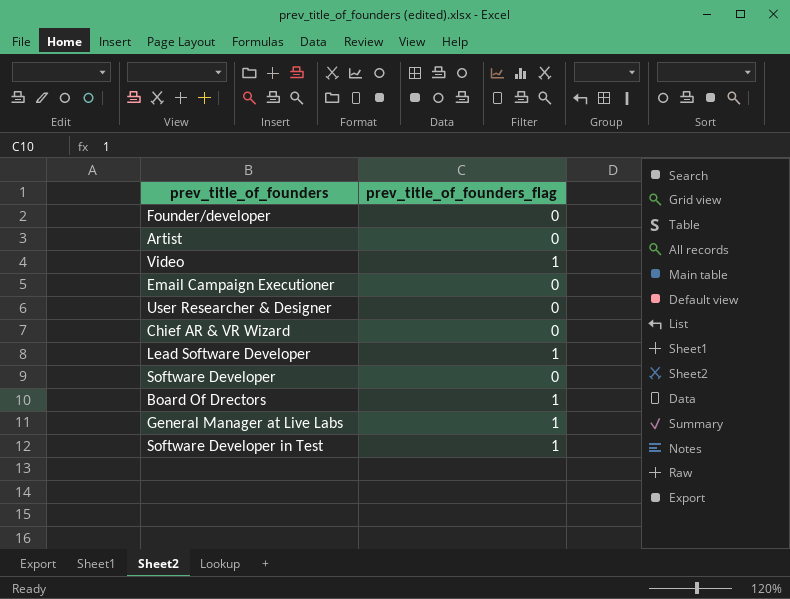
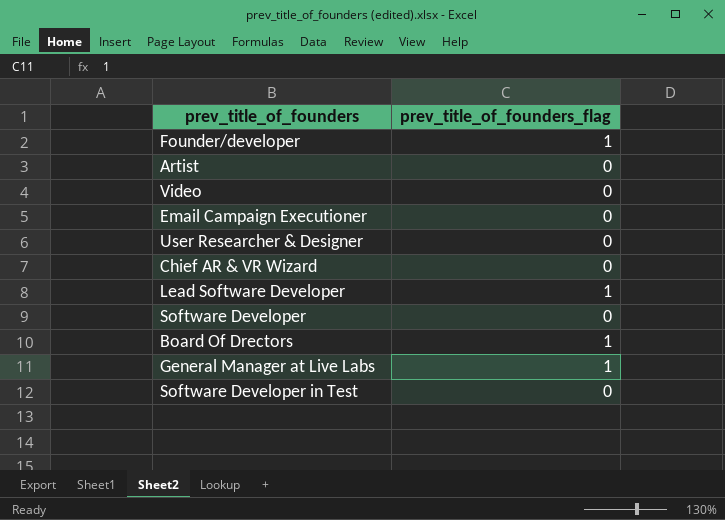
Founder/developer | prev_title_of_founders_flag: 0 -> 1
Video | prev_title_of_founders_flag: 1 -> 0
Software Developer in Test | prev_title_of_founders_flag: 1 -> 0

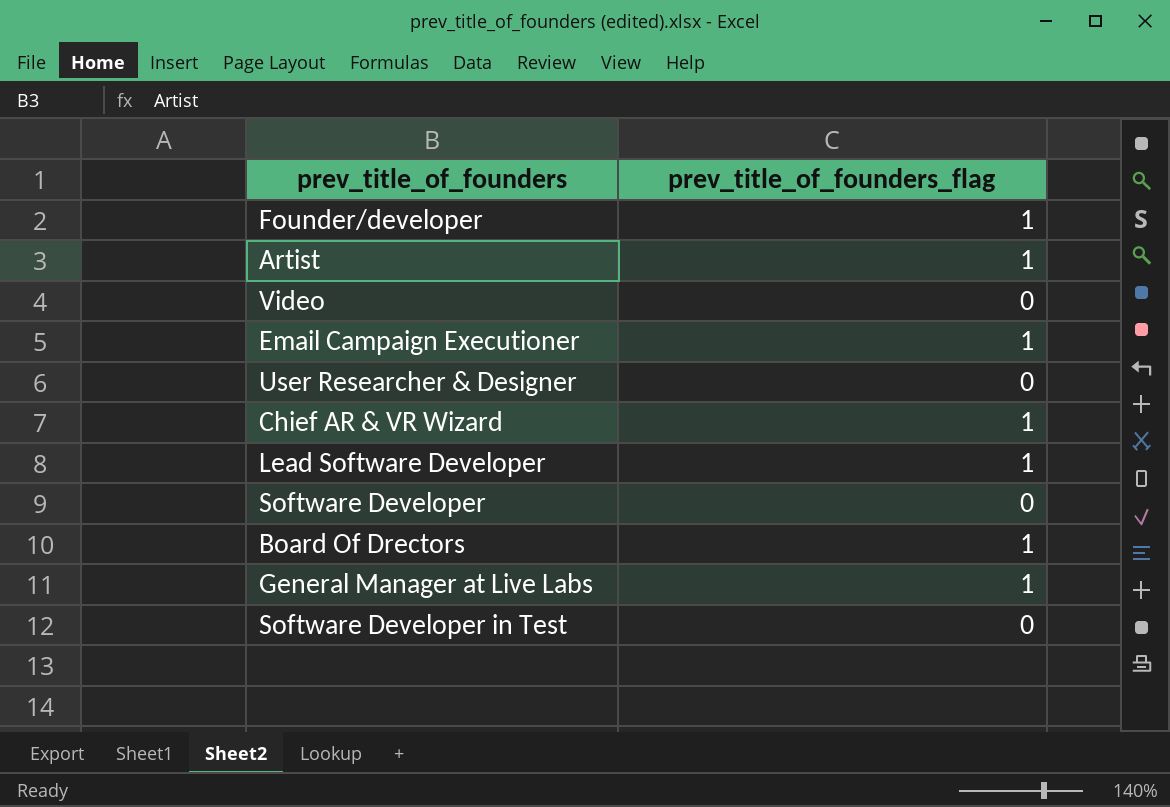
Artist | prev_title_of_founders_flag: 0 -> 1
Email Campaign Executioner | prev_title_of_founders_flag: 0 -> 1
Chief AR & VR Wizard | prev_title_of_founders_flag: 0 -> 1

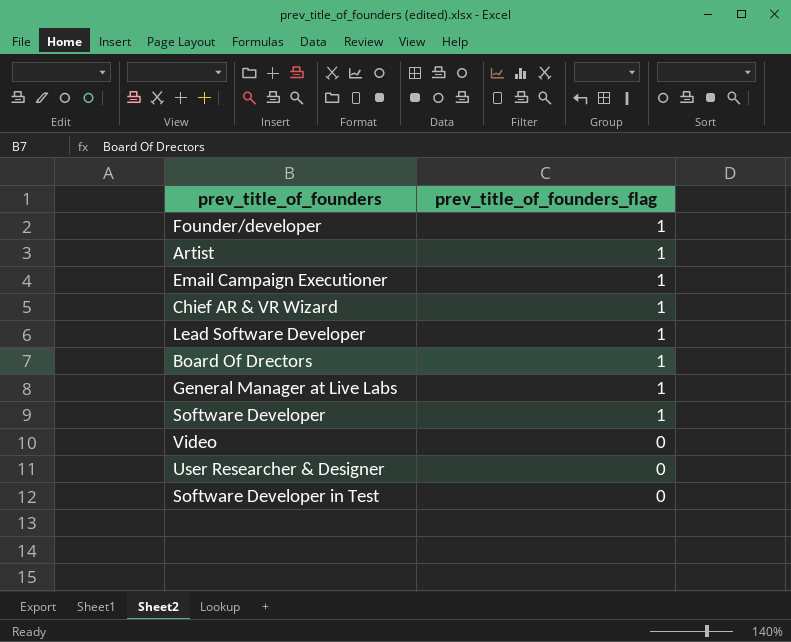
row order: none -> prev_title_of_founders_flag descending
Software Developer | prev_title_of_founders_flag: 0 -> 1

